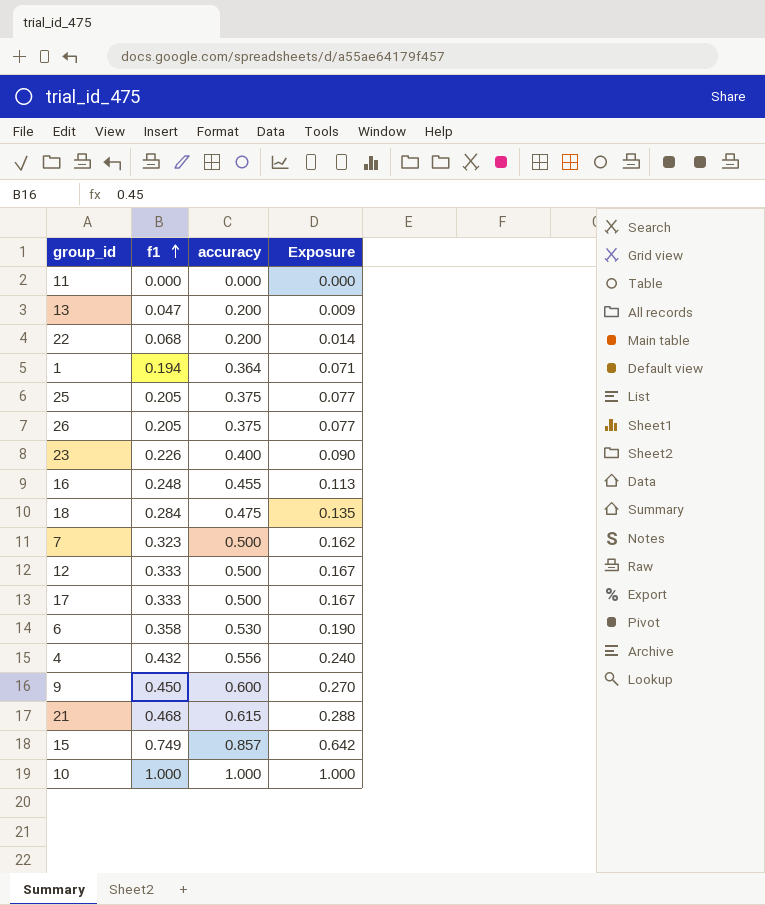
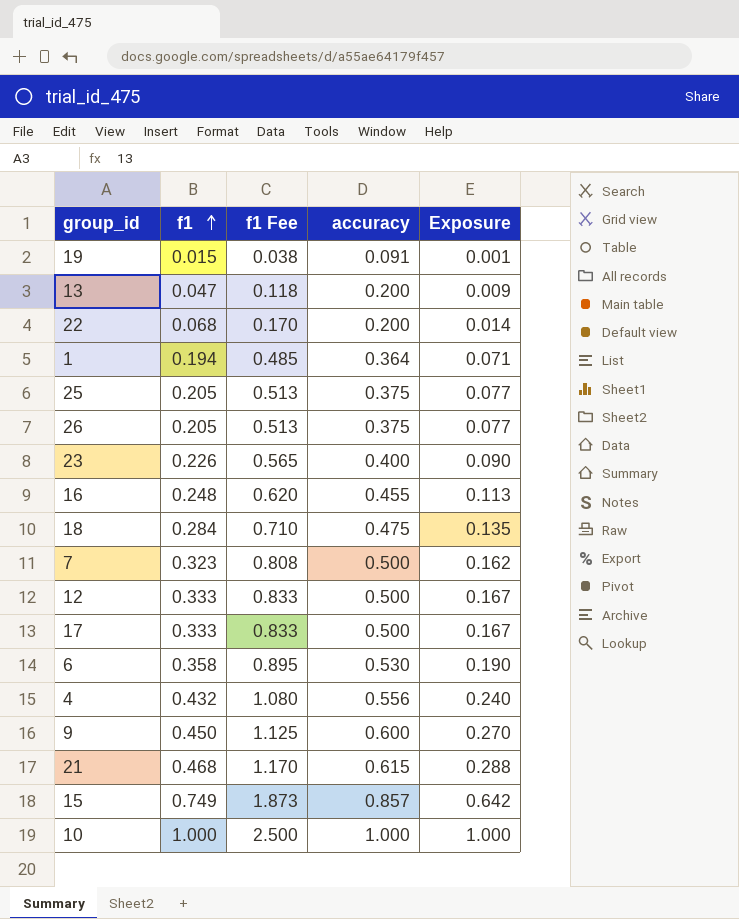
column f1 Fee | formula: none -> [f1] * 2.5
row 11: 0.000 | 0.000 | 0.000 -> none
row 19: none -> 0.015 | 0.038 | 0.091 | 0.001

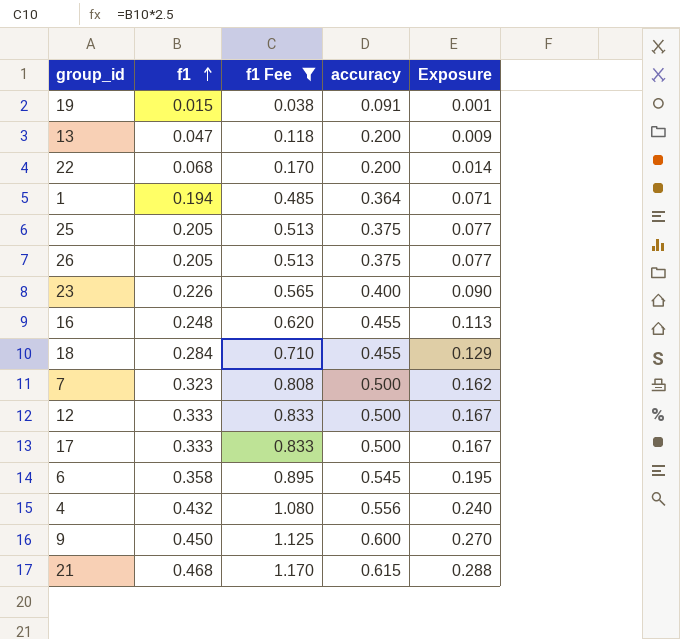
filter: none -> f1 Fee <= 1.170
18 | accuracy: 0.475 -> 0.455
18 | Exposure: 0.135 -> 0.129
6 | accuracy: 0.530 -> 0.545
6 | Exposure: 0.190 -> 0.195

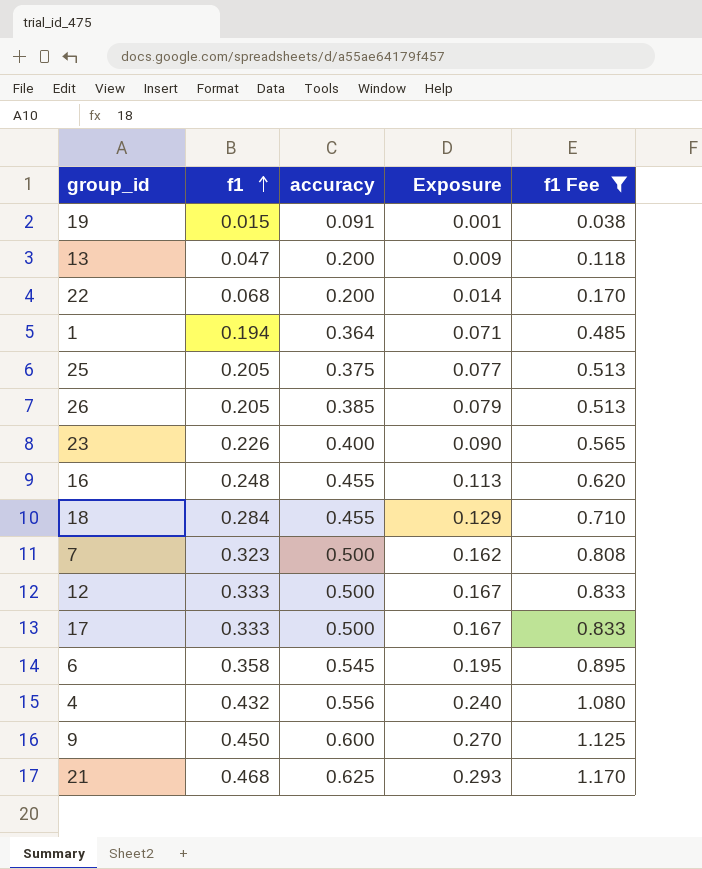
column f1 Fee | position: 3 -> 5
26 | accuracy: 0.375 -> 0.385
26 | Exposure: 0.077 -> 0.079
21 | accuracy: 0.615 -> 0.625
21 | Exposure: 0.288 -> 0.293

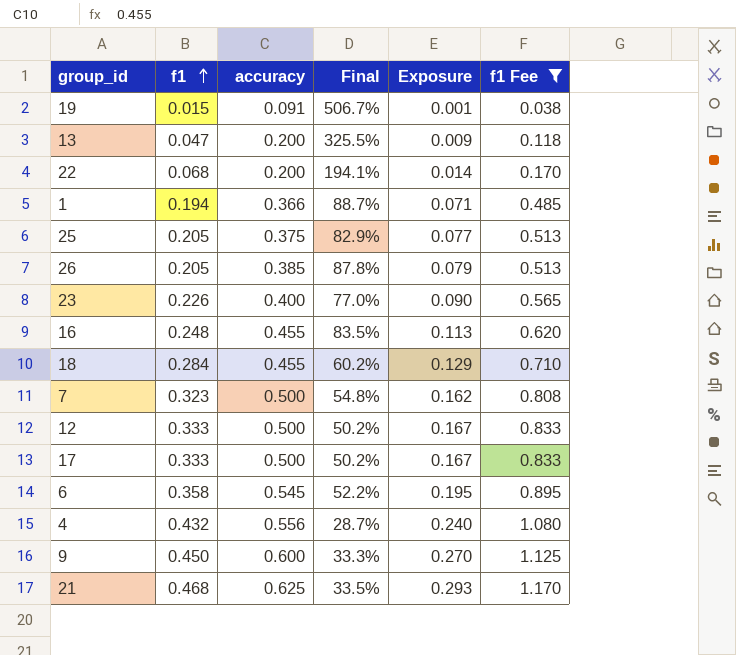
column Final | formula: none -> ([accuracy] - [f1]) / [f1]
1 | accuracy: 0.364 -> 0.366

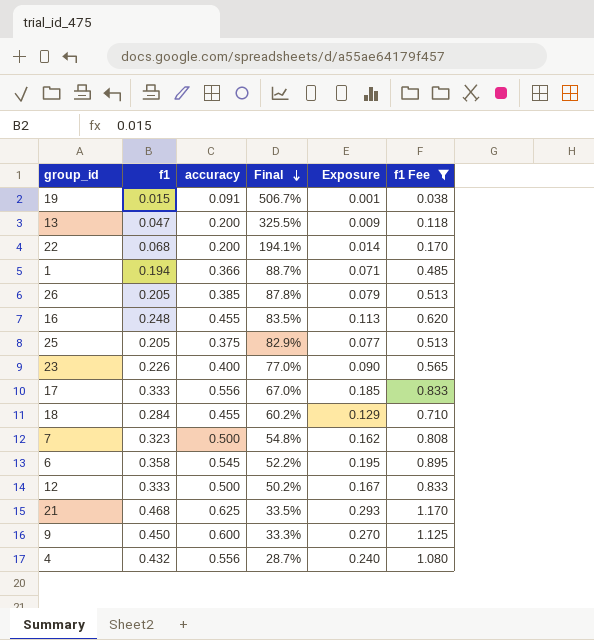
row order: f1 ascending -> Final descending
17 | accuracy: 0.500 -> 0.556
17 | Final: 50.2% -> 67.0%
17 | Exposure: 0.167 -> 0.185

